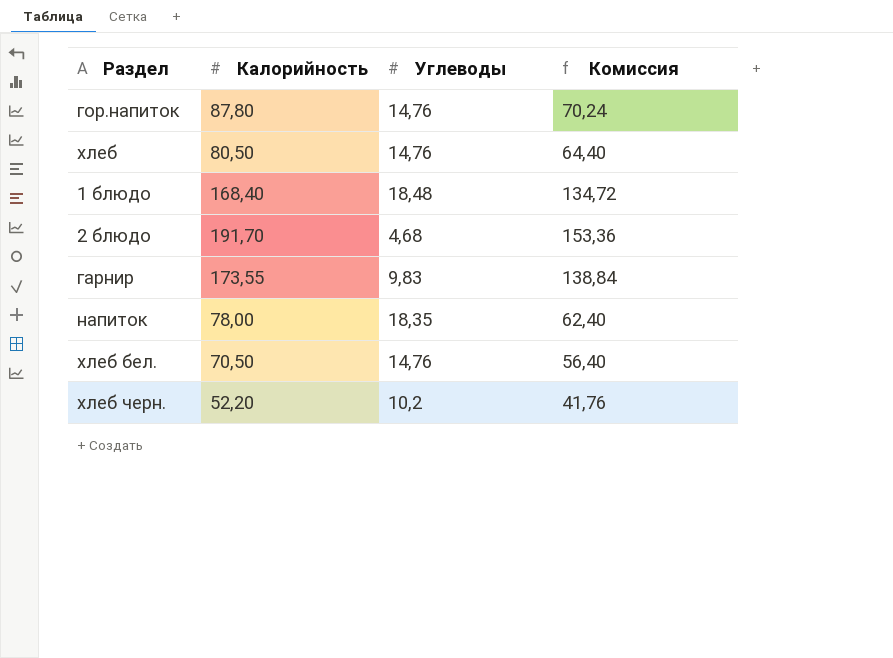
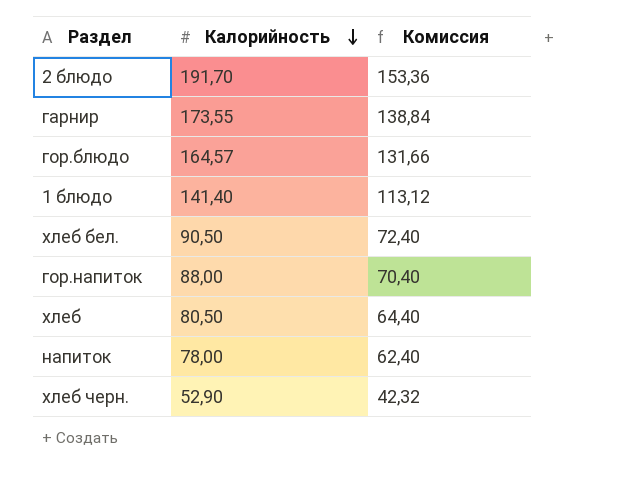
row order: none -> Калорийность descending
column Углеводы | position: 3 -> none
row гор.блюдо: none -> 164,57 | 131,66
1 блюдо | Калорийность: 168,40 -> 141,40
1 блюдо | Комиссия: 134,72 -> 113,12
хлеб бел. | Калорийность: 70,50 -> 90,50
хлеб бел. | Комиссия: 56,40 -> 72,40
гор.напиток | Калорийность: 87,80 -> 88,00
гор.напиток | Комиссия: 70,24 -> 70,40
хлеб черн. | Калорийность: 52,20 -> 52,90
хлеб черн. | Комиссия: 41,76 -> 42,32

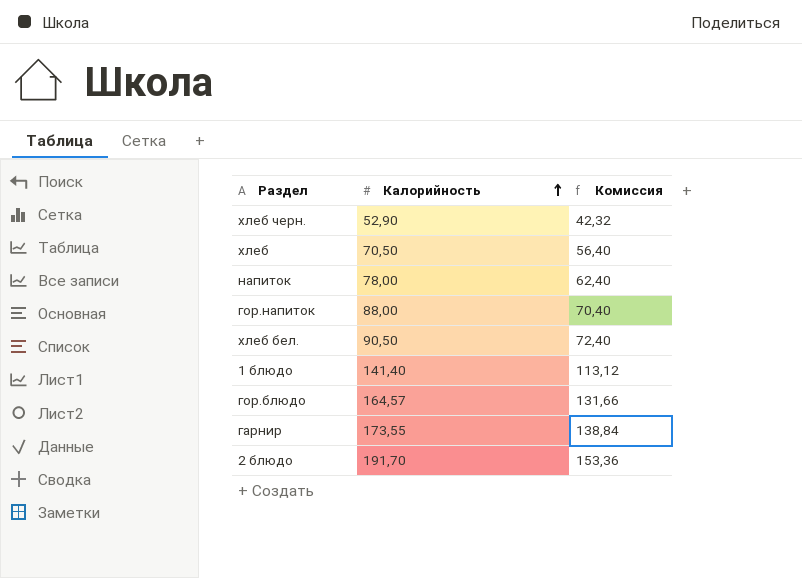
row order: Калорийность descending -> Калорийность ascending
хлеб | Калорийность: 80,50 -> 70,50
хлеб | Комиссия: 64,40 -> 56,40

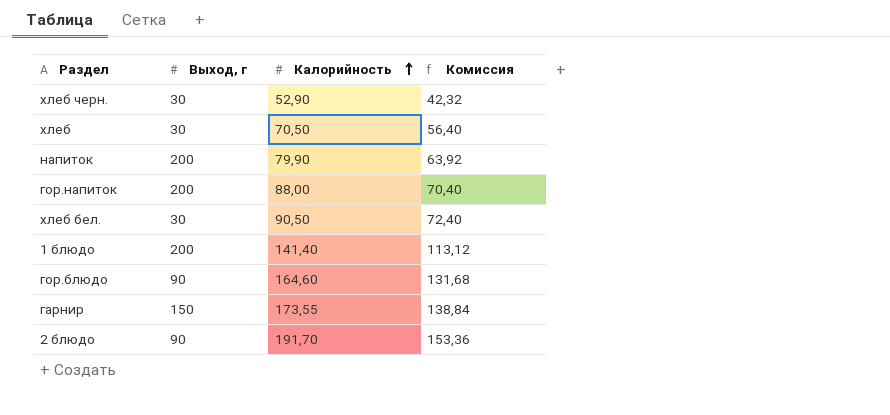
column Выход, г | position: none -> 2
напиток | Калорийность: 78,00 -> 79,90
напиток | Комиссия: 62,40 -> 63,92
гор.блюдо | Калорийность: 164,57 -> 164,60
гор.блюдо | Комиссия: 131,66 -> 131,68

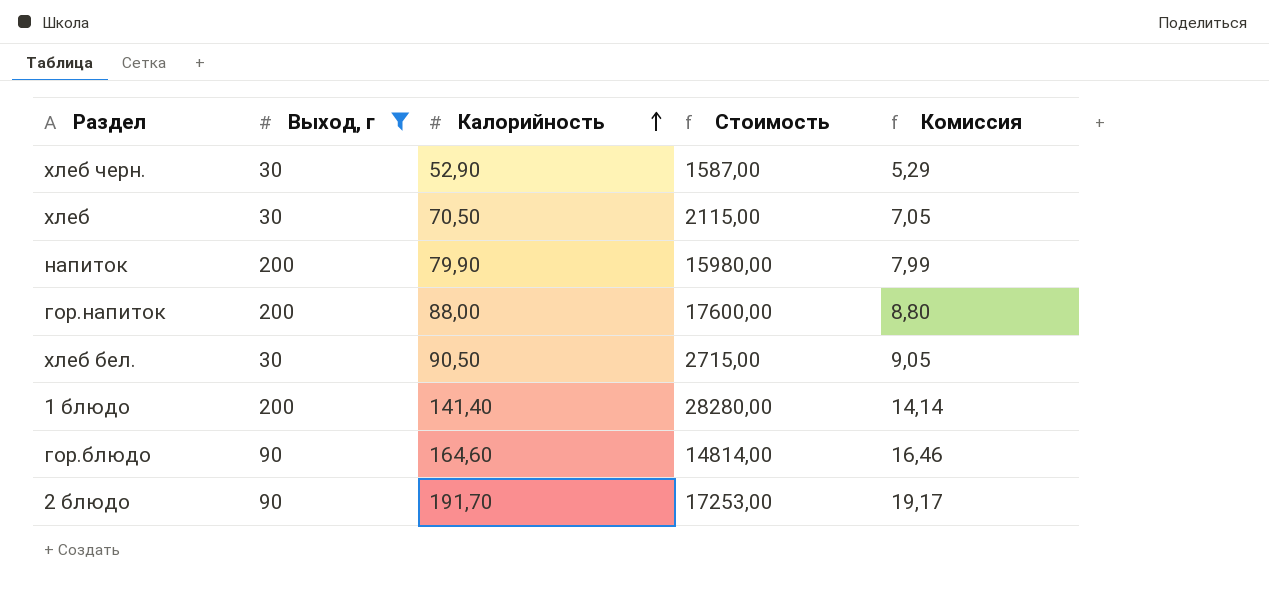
filter: none -> Выход, г != 150
column Стоимость | formula: none -> [Выход, г] * [Калорийность]
column Комиссия | formula: [Калорийность] * 0,8 -> [Калорийность] * 0,1

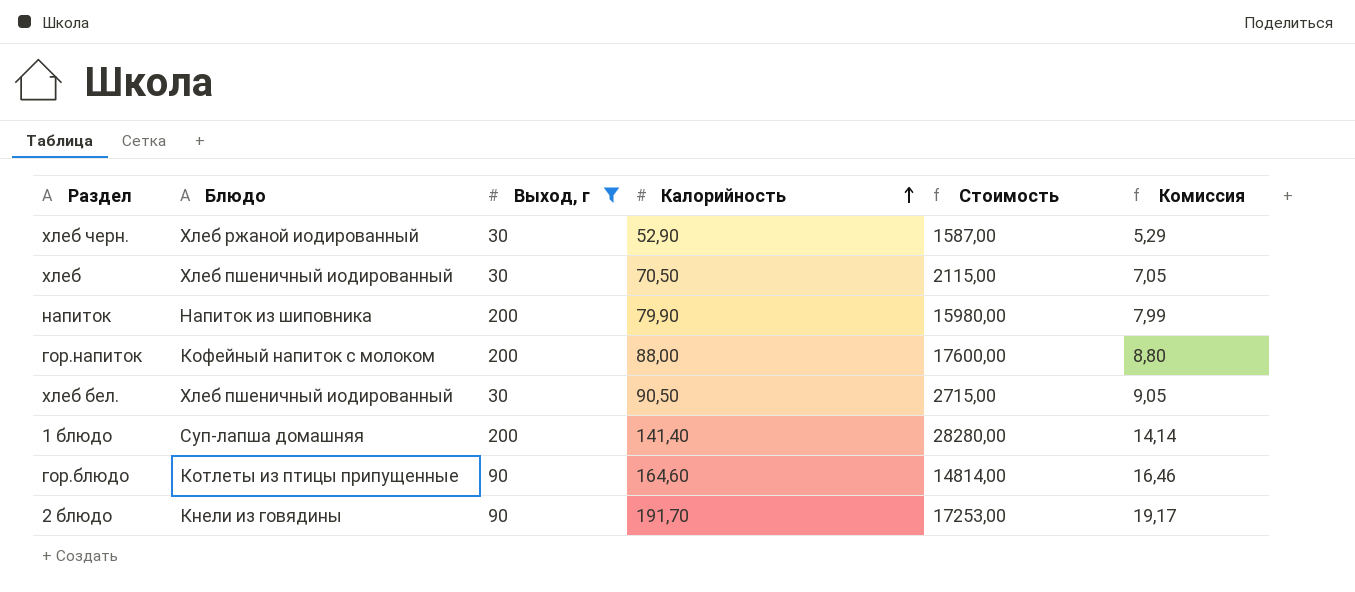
column Блюдо | position: none -> 2

